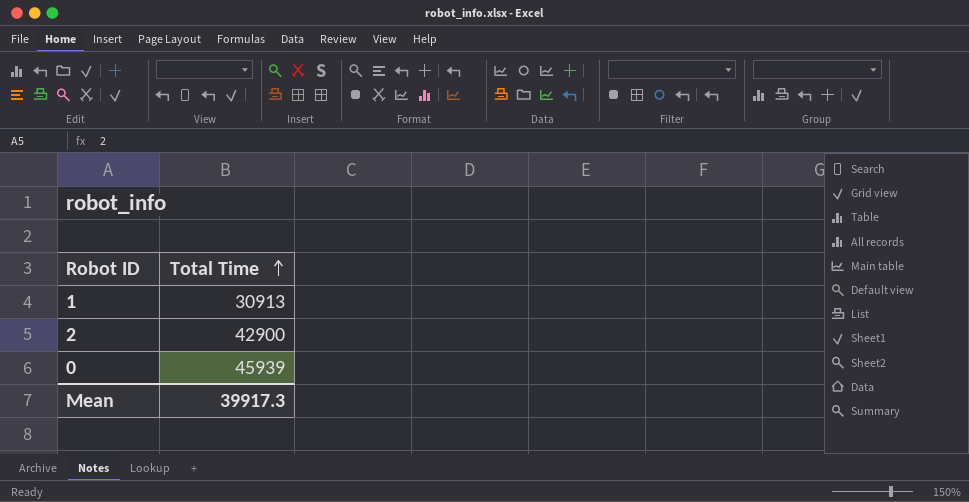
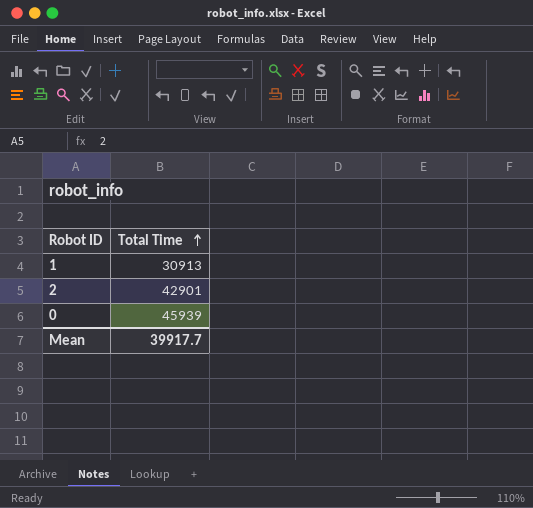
2 | Total Time: 42900 -> 42901
Mean | Total Time: 39917.3 -> 39917.7

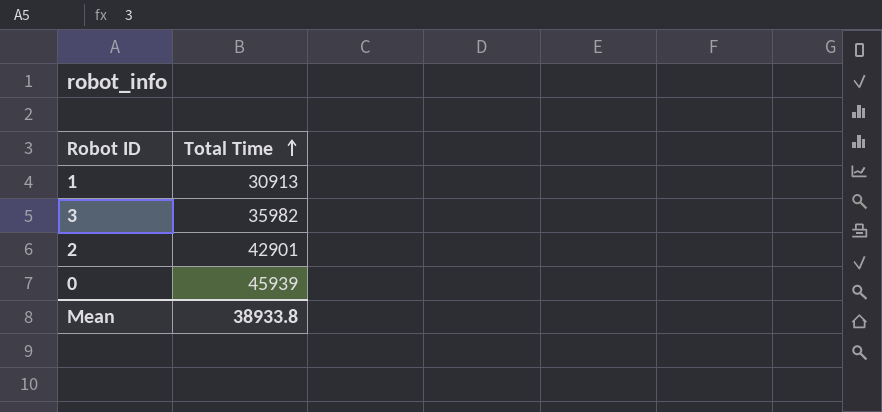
row 3: none -> 35982
Mean | Total Time: 39917.7 -> 38933.8

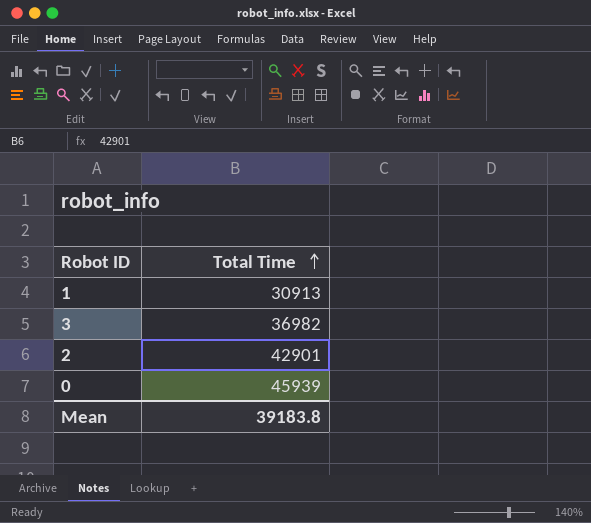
3 | Total Time: 35982 -> 36982
Mean | Total Time: 38933.8 -> 39183.8

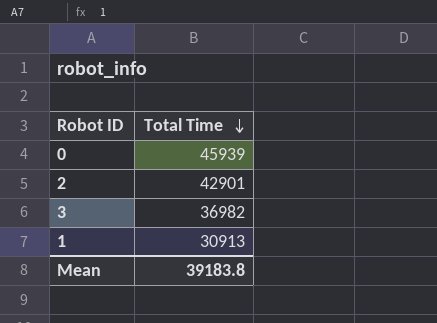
row order: Total Time ascending -> Total Time descending

